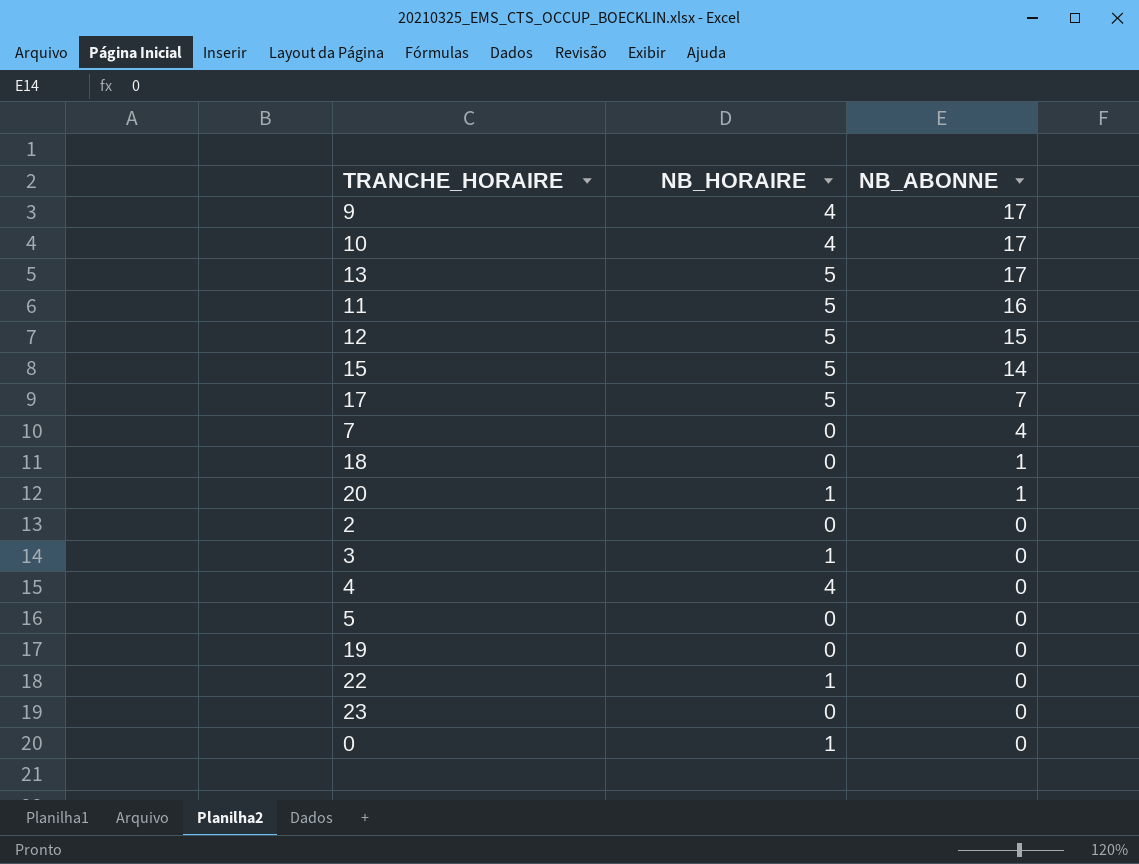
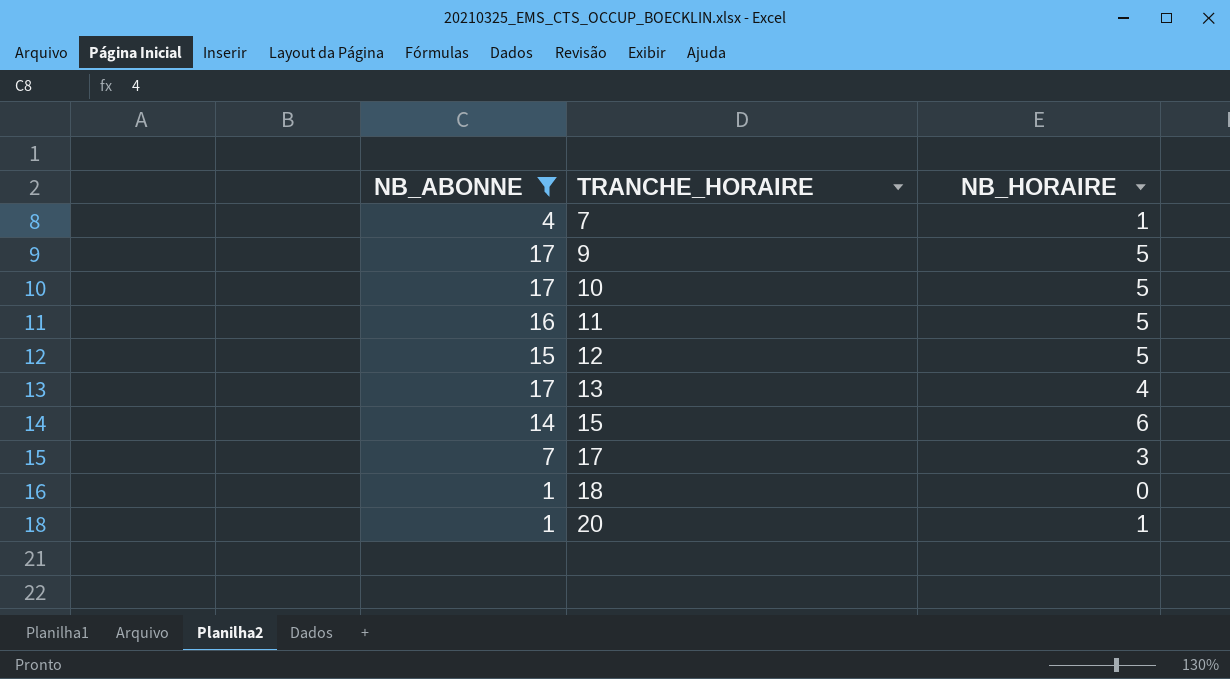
filter: none -> NB_ABONNE != 0
row order: NB_ABONNE descending -> TRANCHE_HORAIRE ascending
column NB_ABONNE | position: 3 -> 1
7 | NB_HORAIRE: 0 -> 1
9 | NB_HORAIRE: 4 -> 5
10 | NB_HORAIRE: 4 -> 5
13 | NB_HORAIRE: 5 -> 4
15 | NB_HORAIRE: 5 -> 6
17 | NB_HORAIRE: 5 -> 3

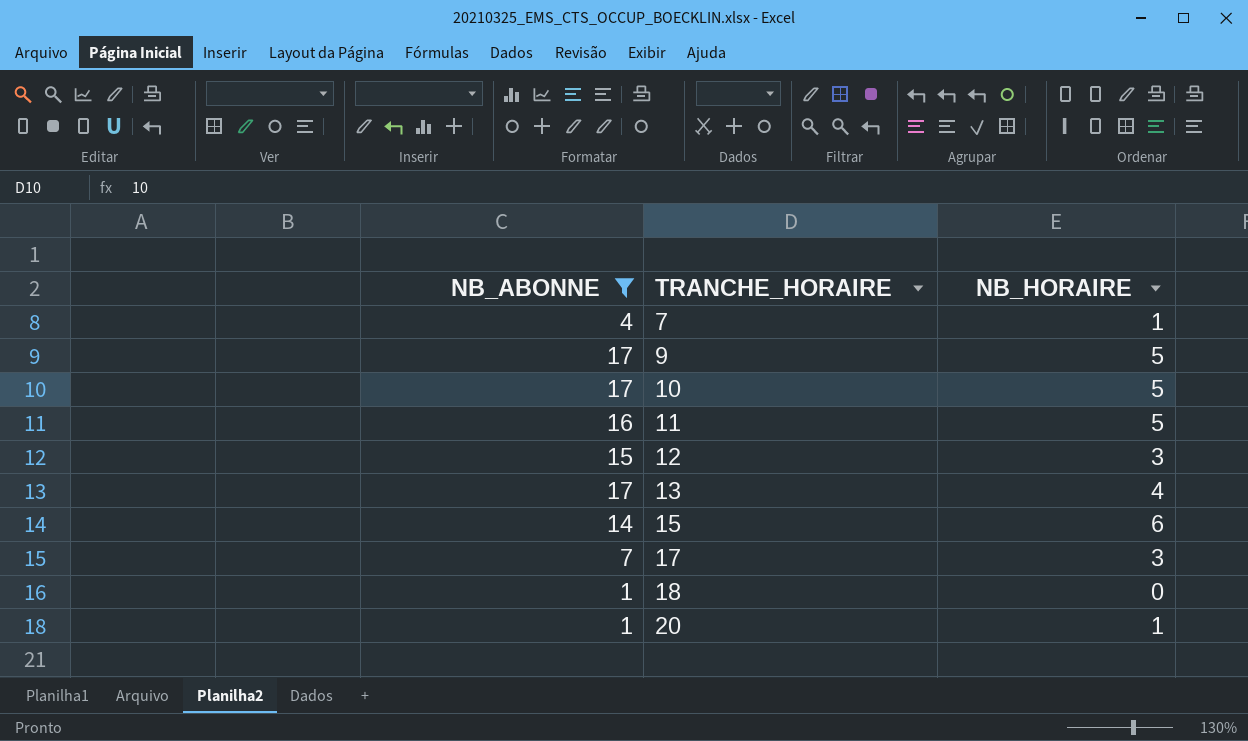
12 | NB_HORAIRE: 5 -> 3

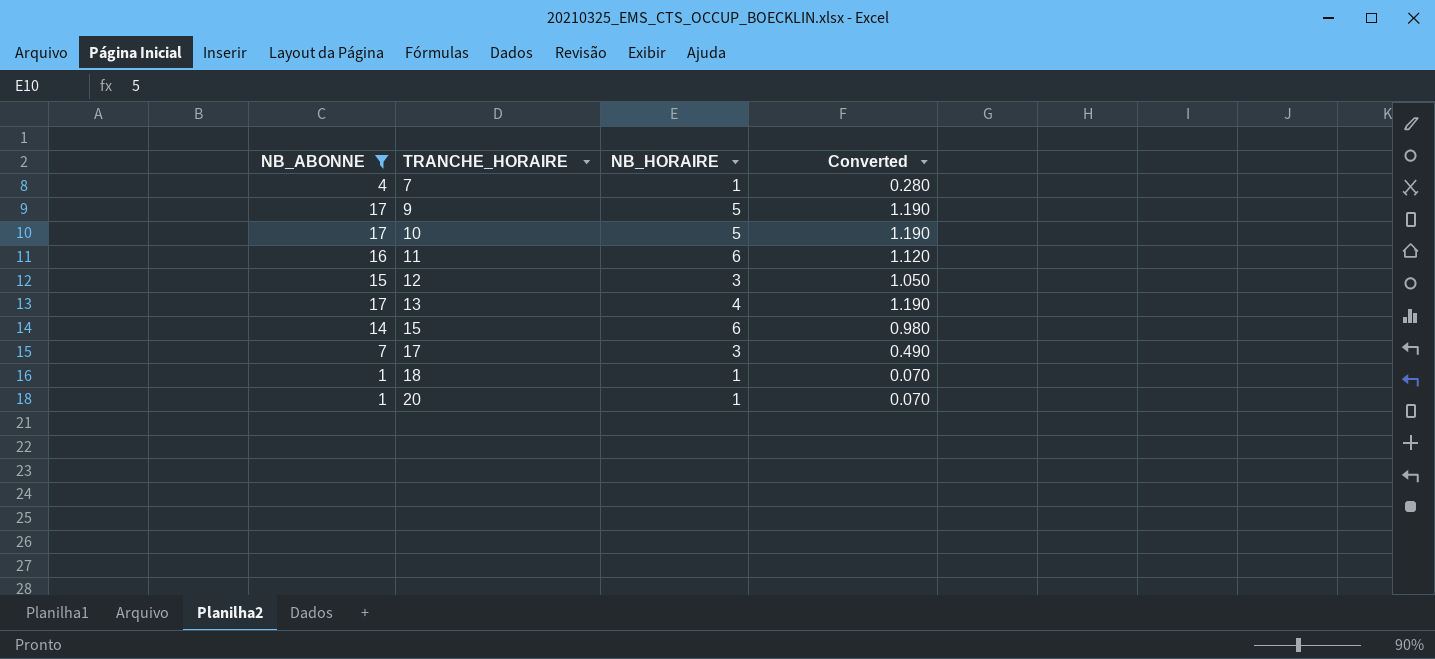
column Converted | formula: none -> [NB_ABONNE] * 0.07
11 | NB_HORAIRE: 5 -> 6
18 | NB_HORAIRE: 0 -> 1

